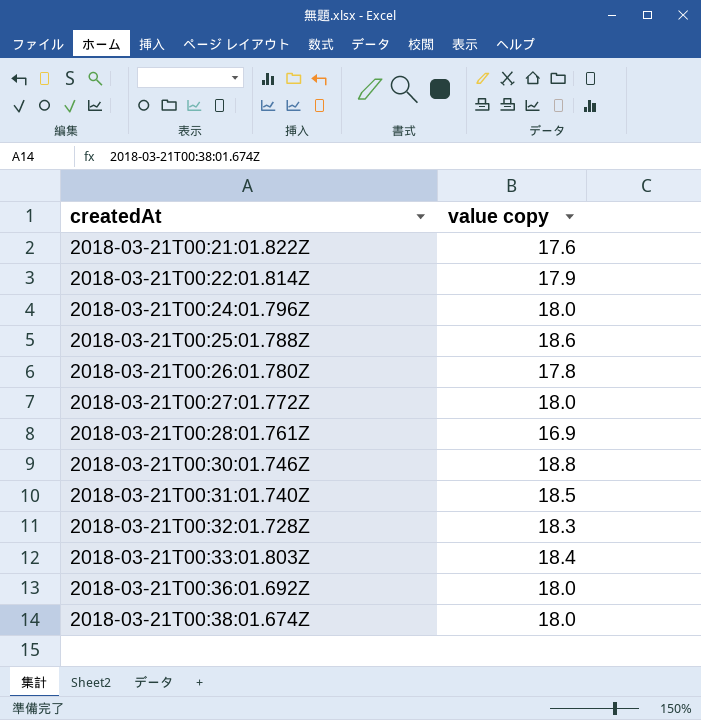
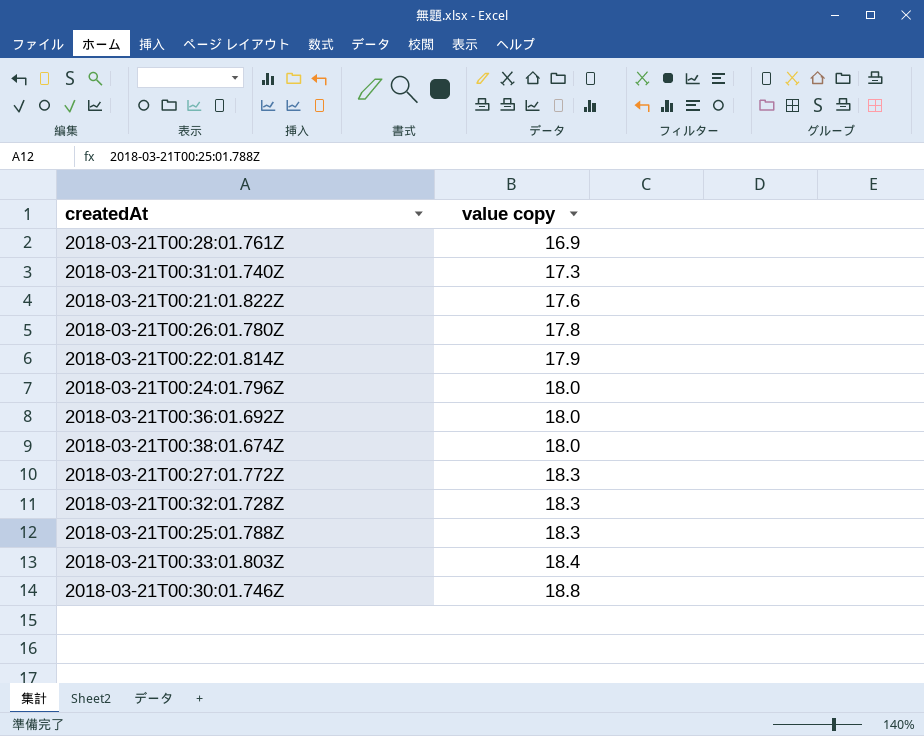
row order: createdAt ascending -> value copy ascending
2018-03-21T00:31:01.740Z | value copy: 18.5 -> 17.3
2018-03-21T00:27:01.772Z | value copy: 18.0 -> 18.3
2018-03-21T00:25:01.788Z | value copy: 18.6 -> 18.3

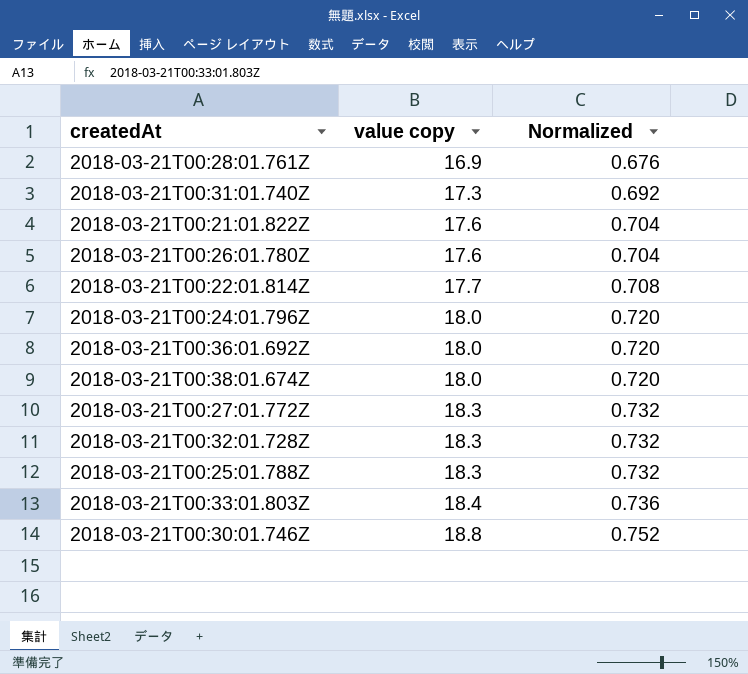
column Normalized | formula: none -> [value copy] * 0.04
2018-03-21T00:26:01.780Z | value copy: 17.8 -> 17.6
2018-03-21T00:22:01.814Z | value copy: 17.9 -> 17.7

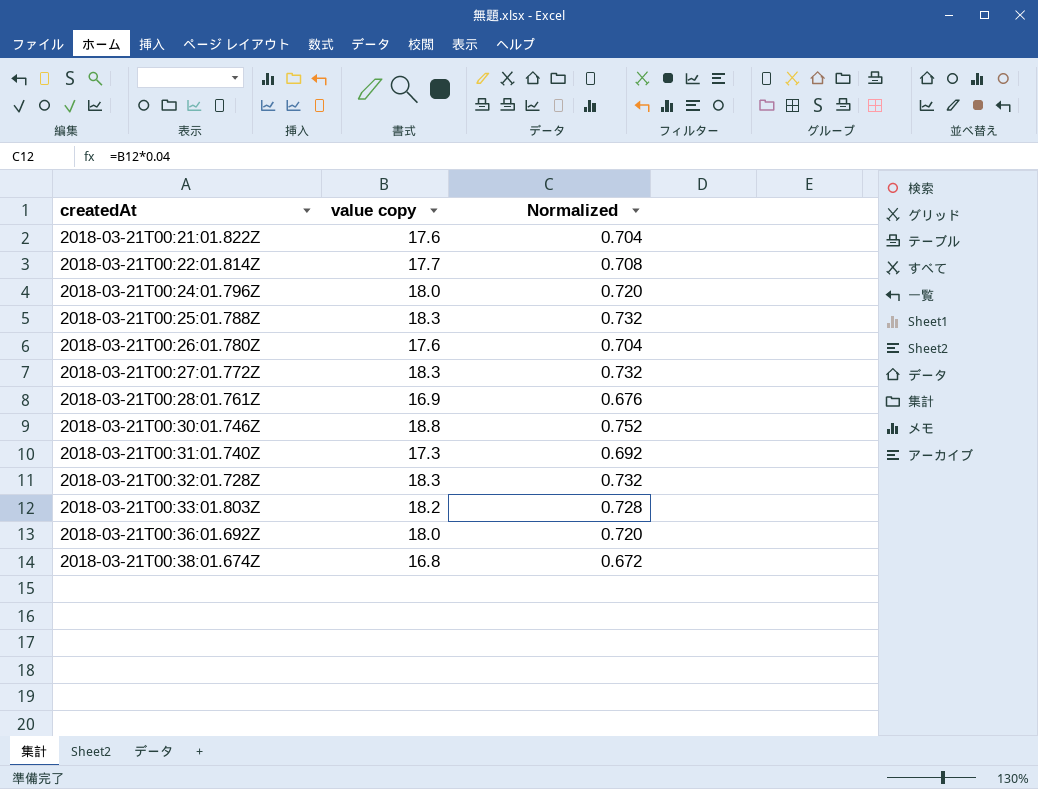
row order: value copy ascending -> createdAt ascending
2018-03-21T00:33:01.803Z | value copy: 18.4 -> 18.2
2018-03-21T00:33:01.803Z | Normalized: 0.736 -> 0.728
2018-03-21T00:38:01.674Z | value copy: 18.0 -> 16.8
2018-03-21T00:38:01.674Z | Normalized: 0.720 -> 0.672

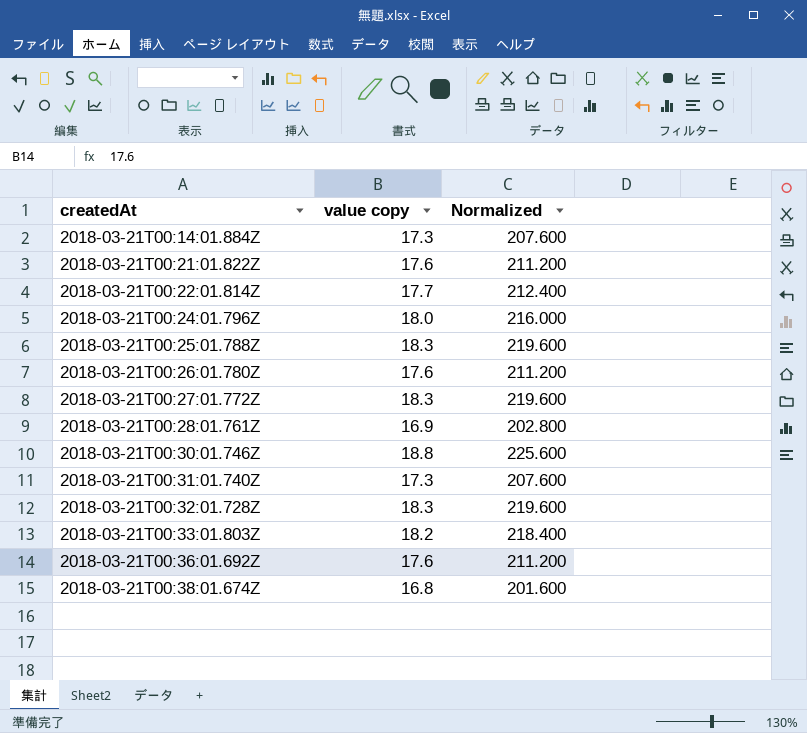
column Normalized | formula: [value copy] * 0.04 -> [value copy] * 12
row 2018-03-21T00:14:01.884Z: none -> 17.3 | 207.600
2018-03-21T00:36:01.692Z | value copy: 18.0 -> 17.6

